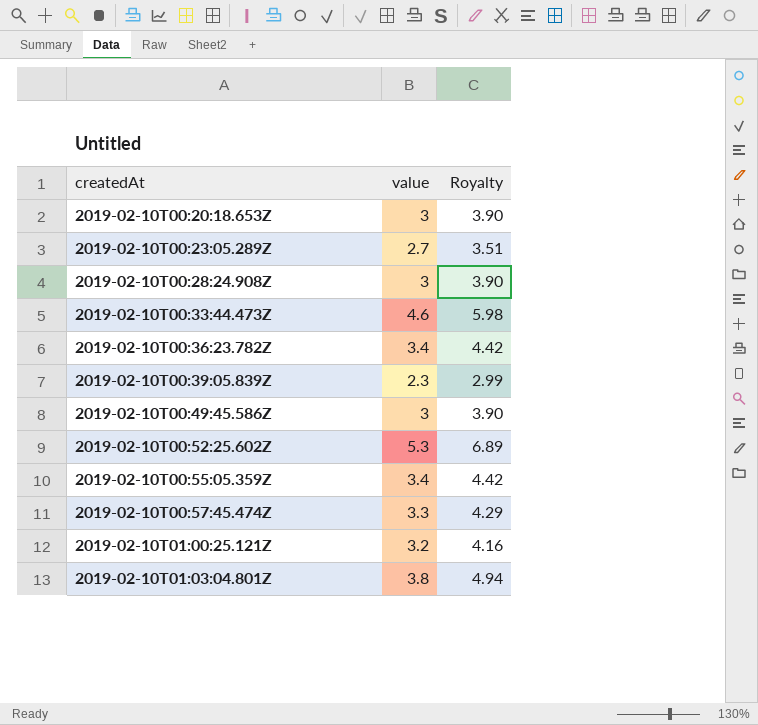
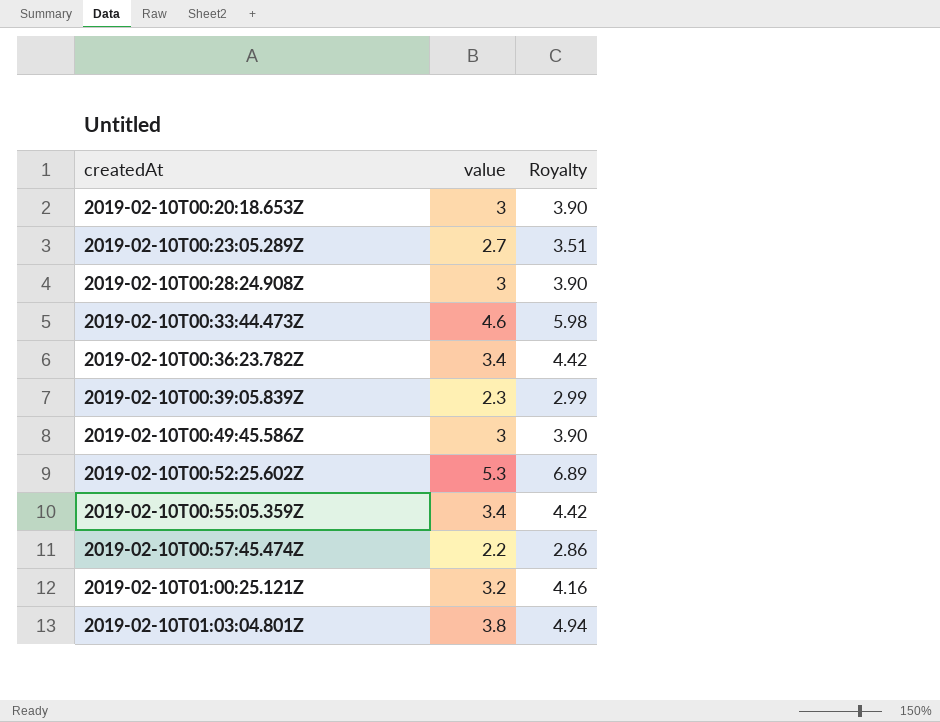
2019-02-10T00:57:45.474Z | value: 3.3 -> 2.2
2019-02-10T00:57:45.474Z | Royalty: 4.29 -> 2.86

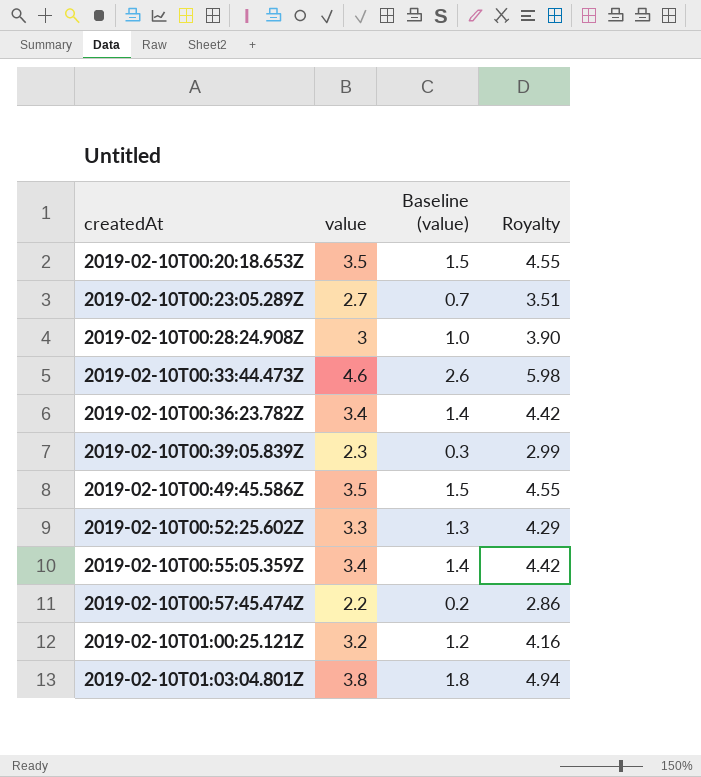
column Baseline (value) | formula: none -> [value] - 2
2019-02-10T00:20:18.653Z | value: 3 -> 3.5
2019-02-10T00:20:18.653Z | Royalty: 3.90 -> 4.55
2019-02-10T00:49:45.586Z | value: 3 -> 3.5
2019-02-10T00:49:45.586Z | Royalty: 3.90 -> 4.55
2019-02-10T00:52:25.602Z | value: 5.3 -> 3.3
2019-02-10T00:52:25.602Z | Royalty: 6.89 -> 4.29

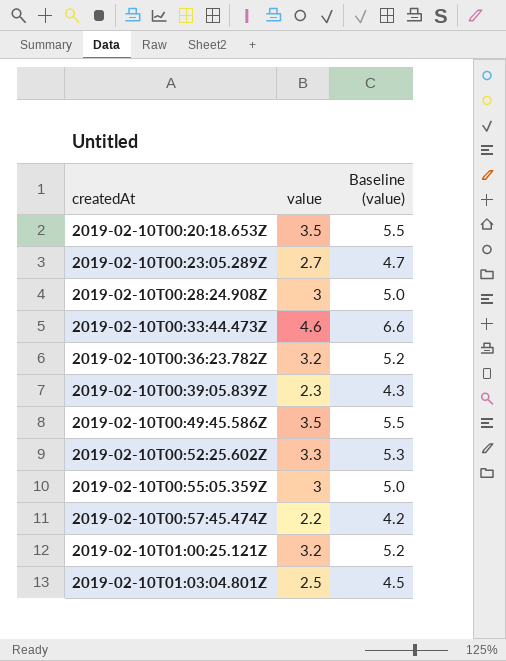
column Royalty | formula: [value] * 1.3 -> none
column Baseline (value) | formula: [value] - 2 -> [value] + 2
2019-02-10T00:36:23.782Z | value: 3.4 -> 3.2
2019-02-10T00:55:05.359Z | value: 3.4 -> 3
2019-02-10T01:03:04.801Z | value: 3.8 -> 2.5

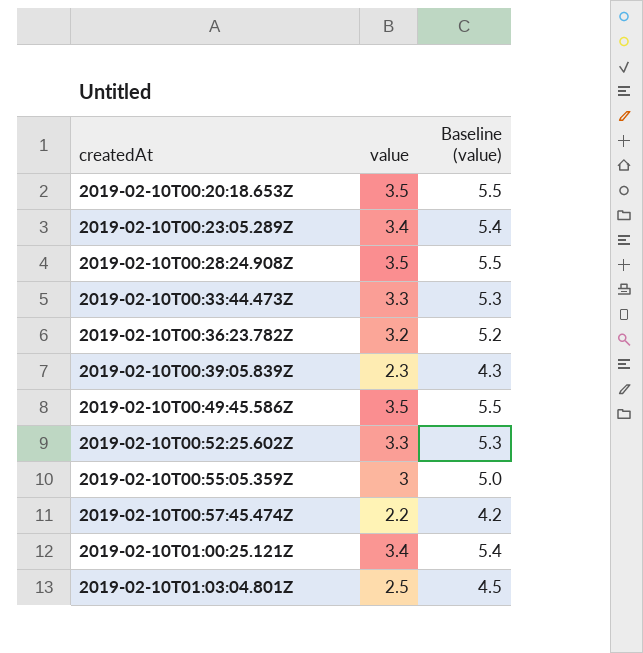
2019-02-10T00:23:05.289Z | value: 2.7 -> 3.4
2019-02-10T00:23:05.289Z | Baseline (value): 4.7 -> 5.4
2019-02-10T00:28:24.908Z | value: 3 -> 3.5
2019-02-10T00:28:24.908Z | Baseline (value): 5.0 -> 5.5
2019-02-10T00:33:44.473Z | value: 4.6 -> 3.3
2019-02-10T00:33:44.473Z | Baseline (value): 6.6 -> 5.3
2019-02-10T01:00:25.121Z | value: 3.2 -> 3.4
2019-02-10T01:00:25.121Z | Baseline (value): 5.2 -> 5.4

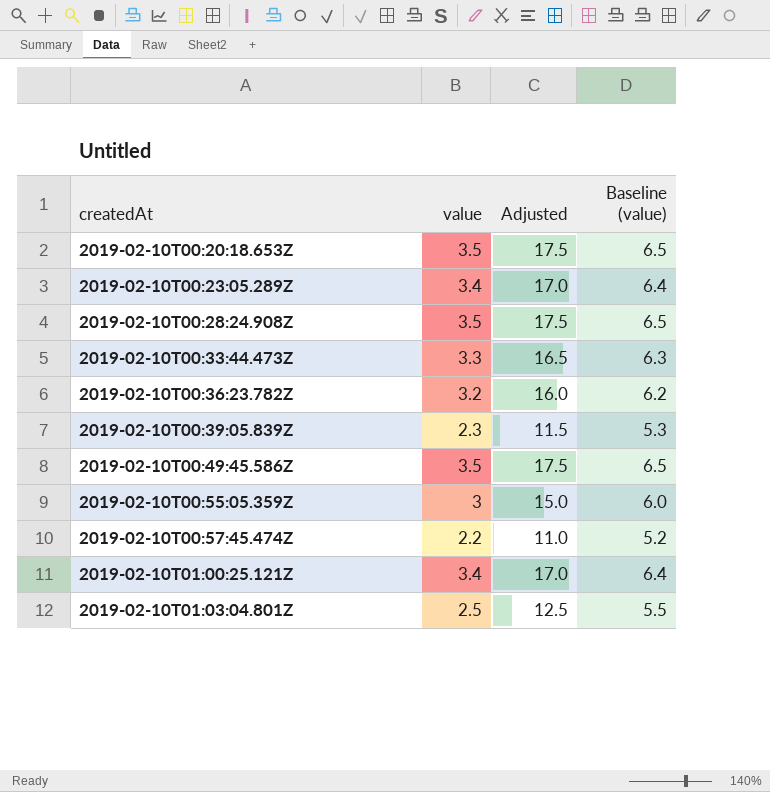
column Adjusted | formula: none -> [value] * 5
column Baseline (value) | formula: [value] + 2 -> [value] + 3
row 2019-02-10T00:52:25.602Z: 3.3 | 5.3 -> none

